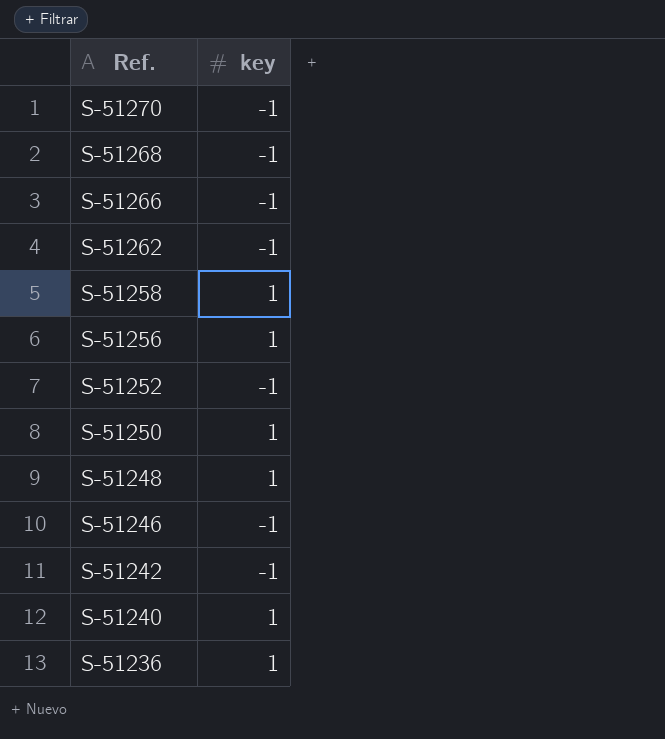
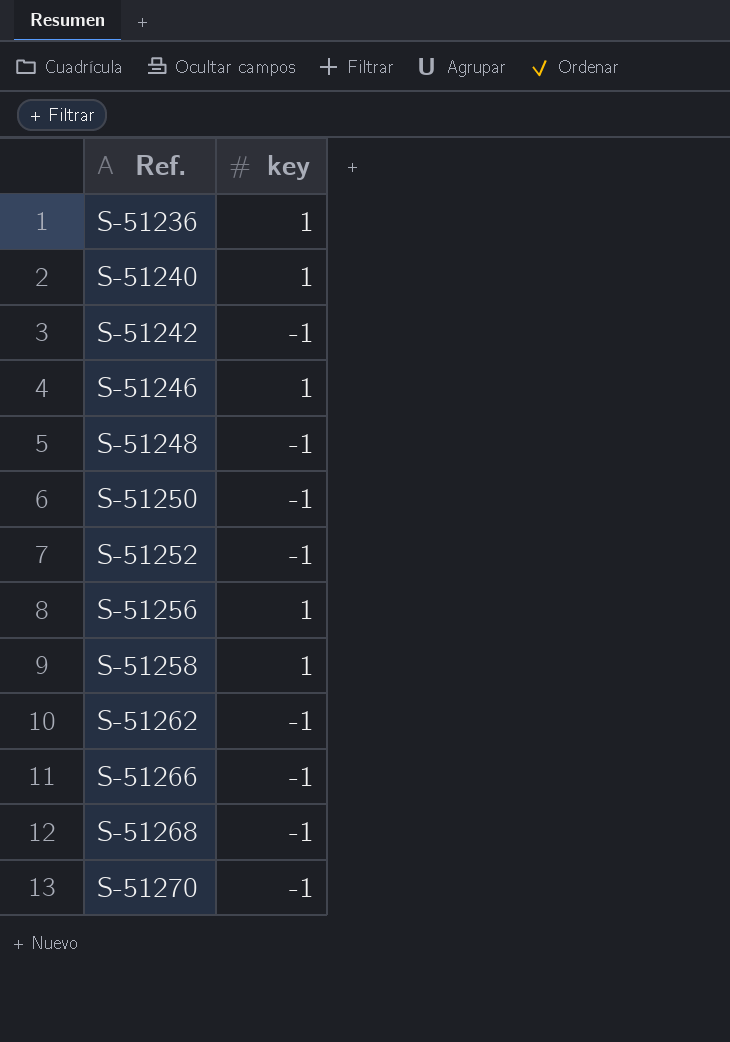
row order: Ref. descending -> Ref. ascending
S-51246 | key: -1 -> 1
S-51248 | key: 1 -> -1
S-51250 | key: 1 -> -1

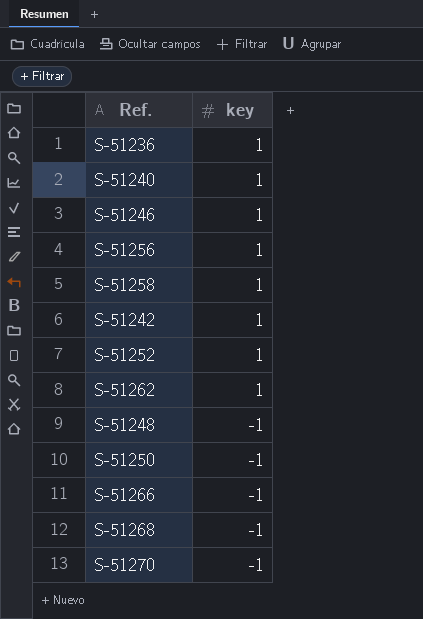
row order: Ref. ascending -> key descending
S-51242 | key: -1 -> 1
S-51252 | key: -1 -> 1
S-51262 | key: -1 -> 1

